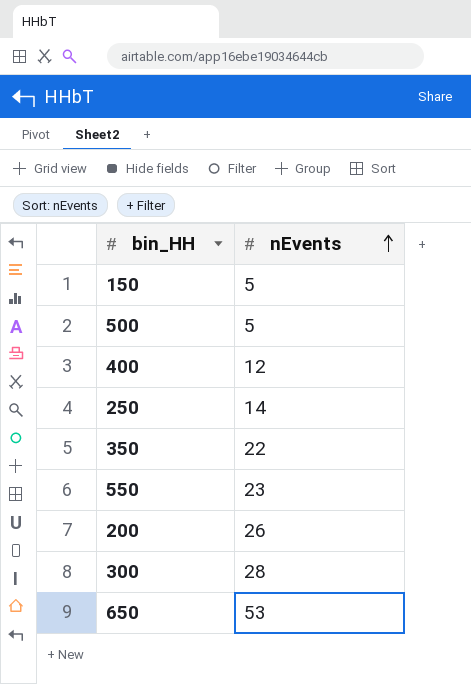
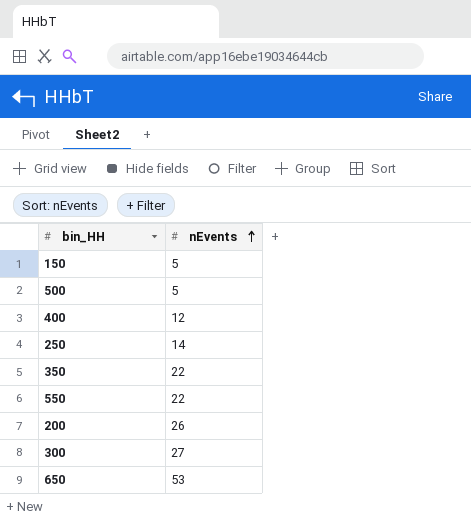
550 | nEvents: 23 -> 22
300 | nEvents: 28 -> 27

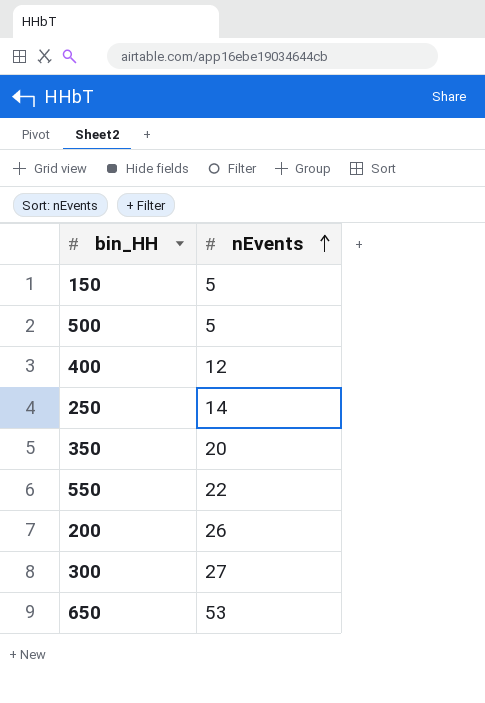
350 | nEvents: 22 -> 20

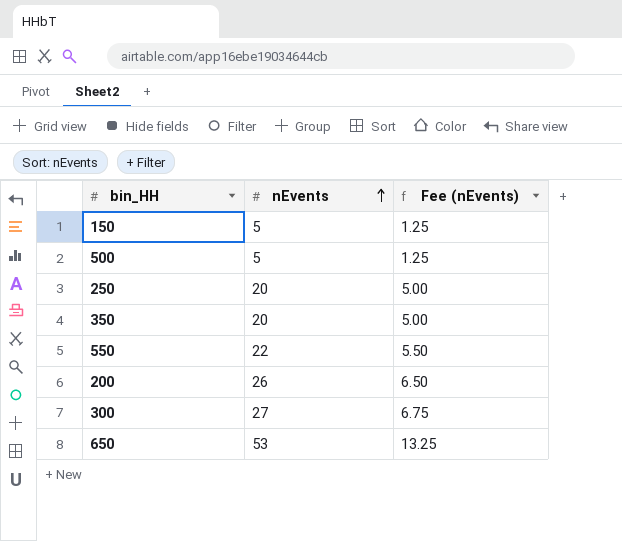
column Fee (nEvents) | formula: none -> [nEvents] * 0.25
row 400: 12 -> none
250 | nEvents: 14 -> 20

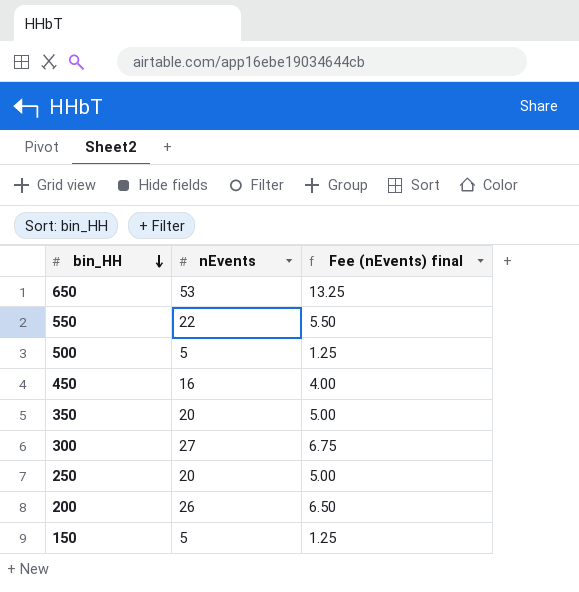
row order: nEvents ascending -> bin_HH descending
column name: Fee (nEvents) -> Fee (nEvents) final
row 450: none -> 16 | 4.00

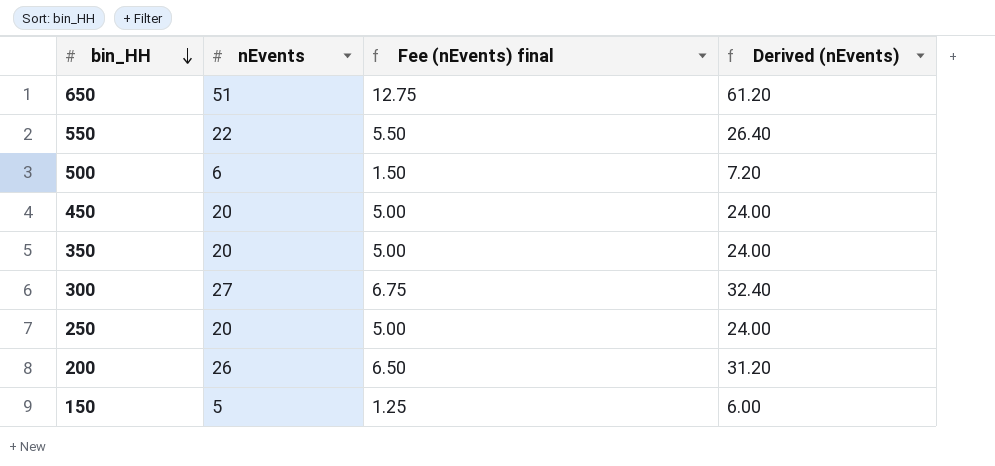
column Derived (nEvents) | formula: none -> [nEvents] * 1.2
650 | nEvents: 53 -> 51
650 | Fee (nEvents) final: 13.25 -> 12.75
500 | nEvents: 5 -> 6
500 | Fee (nEvents) final: 1.25 -> 1.50
450 | nEvents: 16 -> 20
450 | Fee (nEvents) final: 4.00 -> 5.00

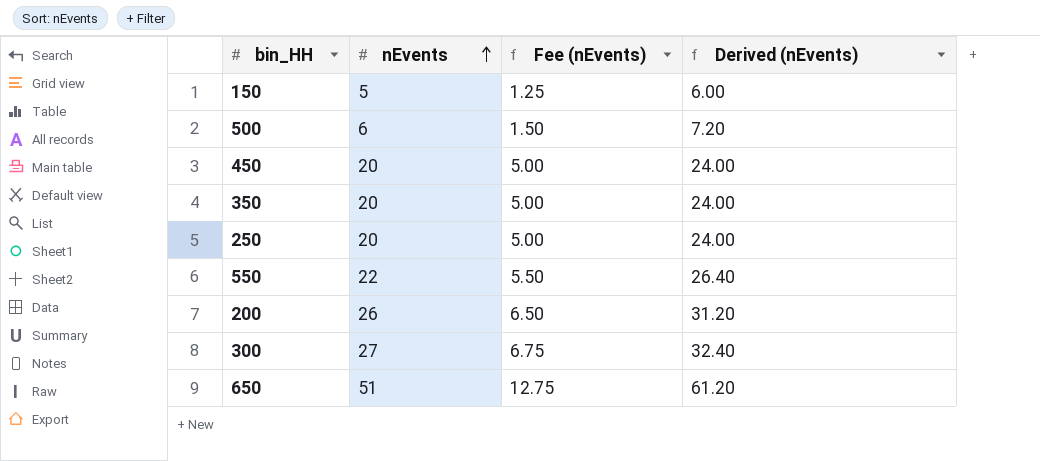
row order: bin_HH descending -> nEvents ascending
column name: Fee (nEvents) final -> Fee (nEvents)

